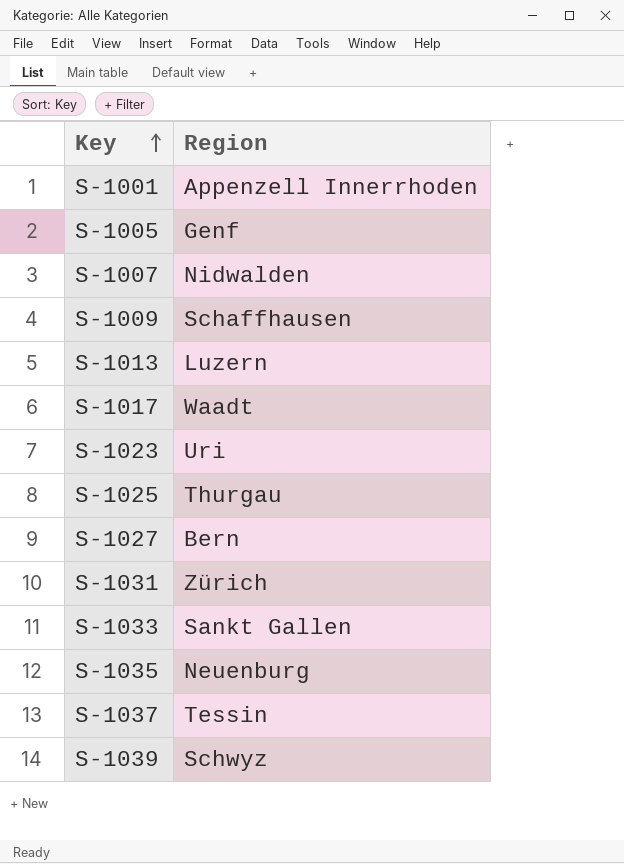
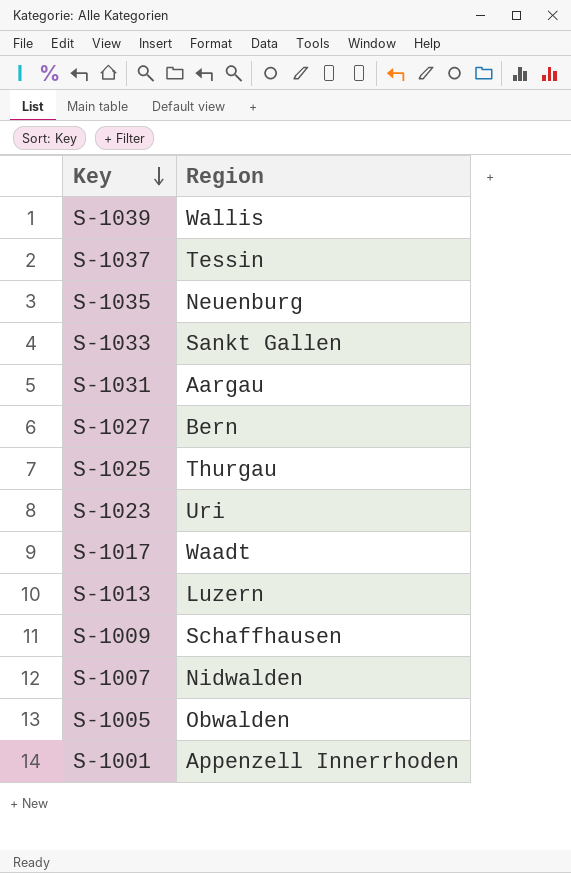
row order: Key ascending -> Key descending
S-1039 | Region: Schwyz -> Wallis
S-1031 | Region: Zürich -> Aargau
S-1005 | Region: Genf -> Obwalden

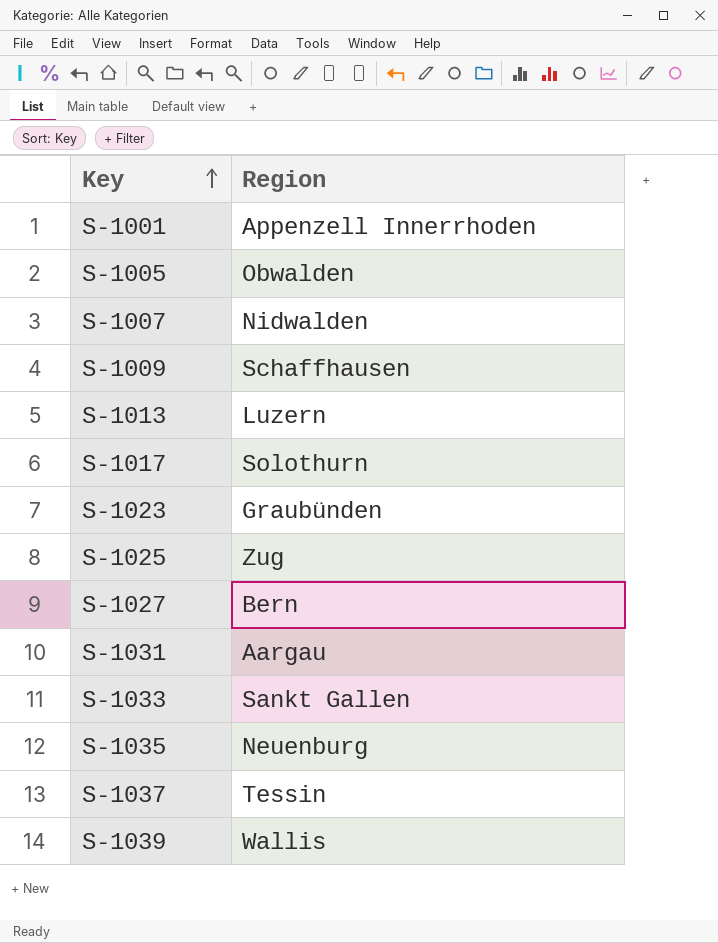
row order: Key descending -> Key ascending
S-1017 | Region: Waadt -> Solothurn
S-1023 | Region: Uri -> Graubünden
S-1025 | Region: Thurgau -> Zug

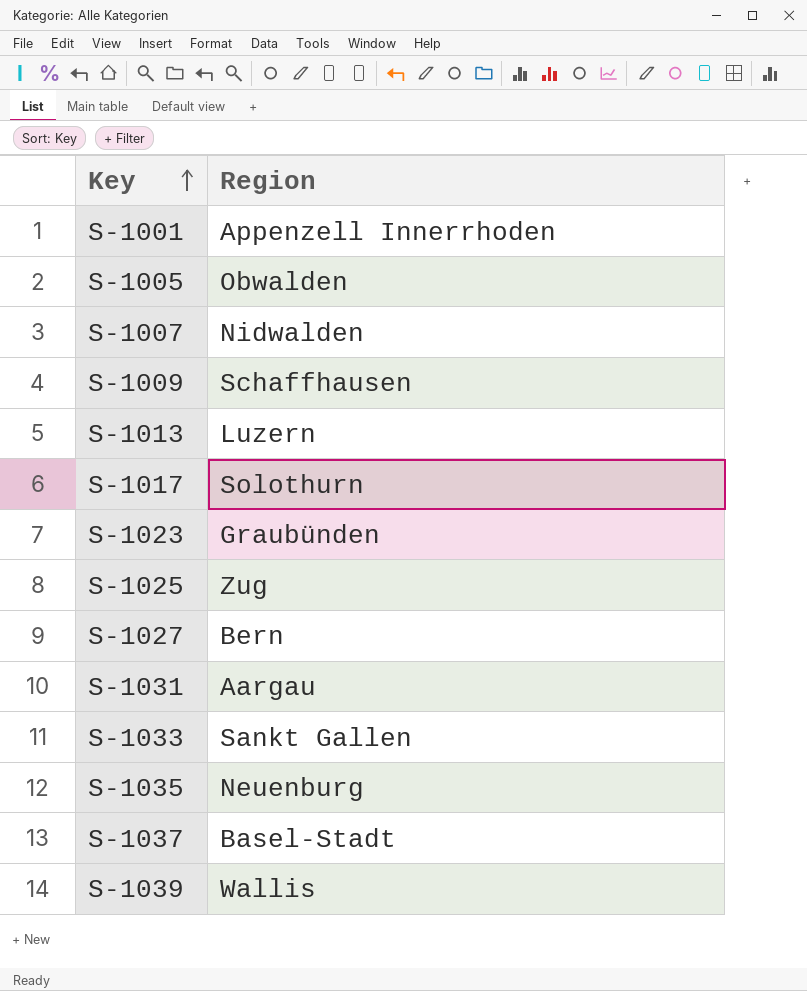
S-1037 | Region: Tessin -> Basel-Stadt

